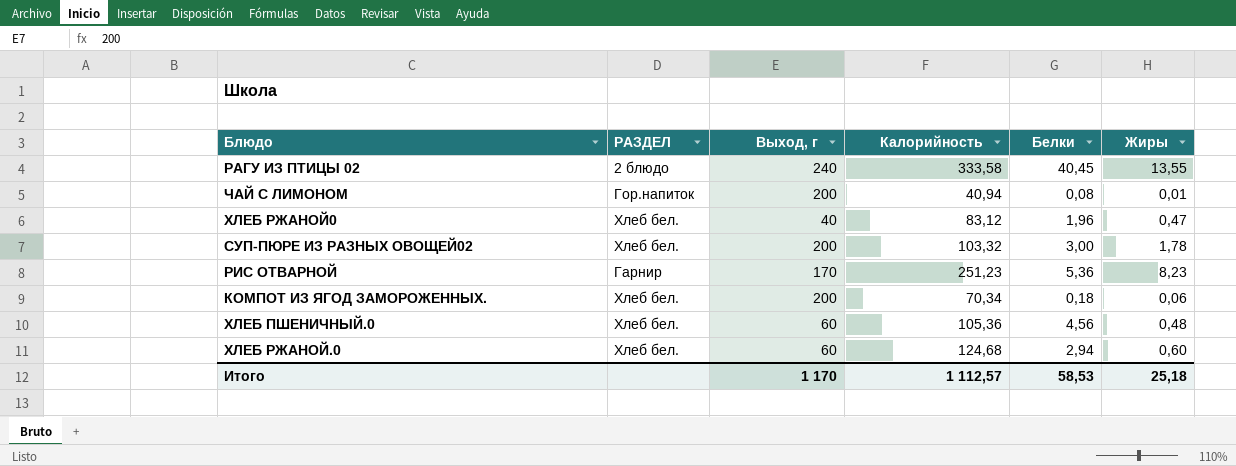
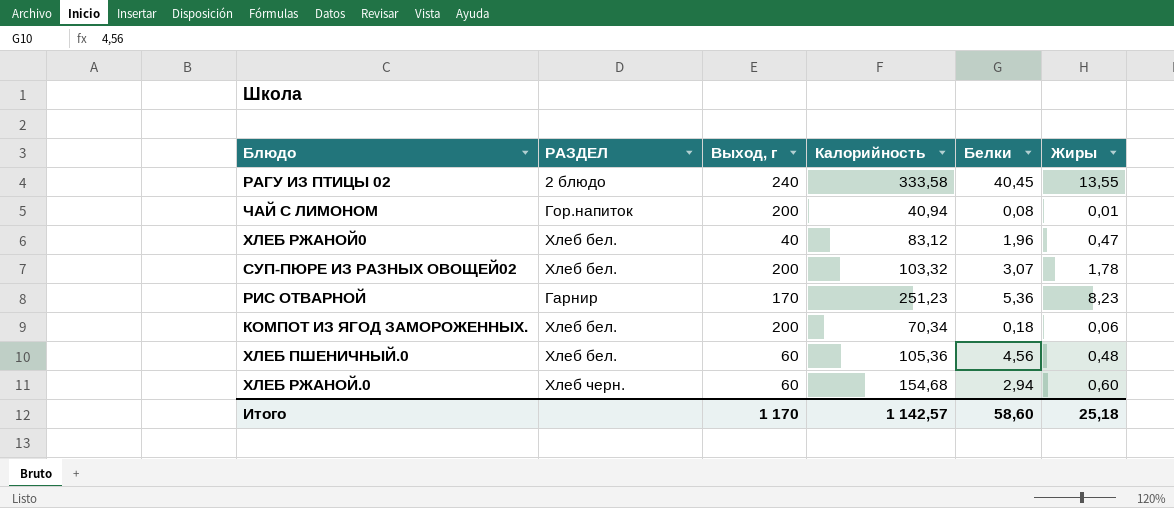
СУП-ПЮРЕ ИЗ РАЗНЫХ ОВОЩЕЙ02 | Белки: 3,00 -> 3,07
ХЛЕБ РЖАНОЙ.0 | РАЗДЕЛ: Хлеб бел. -> Хлеб черн.
ХЛЕБ РЖАНОЙ.0 | Калорийность: 124,68 -> 154,68
Итого | Калорийность: 1 112,57 -> 1 142,57
Итого | Белки: 58,53 -> 58,60

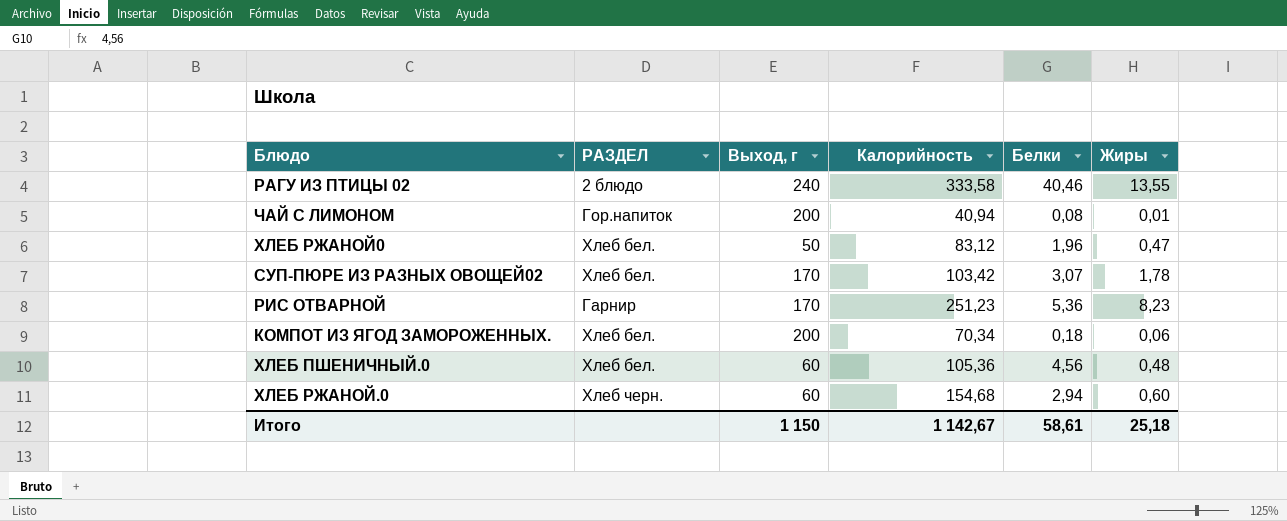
РАГУ ИЗ ПТИЦЫ 02 | Белки: 40,45 -> 40,46
ХЛЕБ РЖАНОЙ0 | Выход, г: 40 -> 50
СУП-ПЮРЕ ИЗ РАЗНЫХ ОВОЩЕЙ02 | Выход, г: 200 -> 170
СУП-ПЮРЕ ИЗ РАЗНЫХ ОВОЩЕЙ02 | Калорийность: 103,32 -> 103,42
Итого | Выход, г: 1 170 -> 1 150
Итого | Калорийность: 1 142,57 -> 1 142,67
Итого | Белки: 58,60 -> 58,61

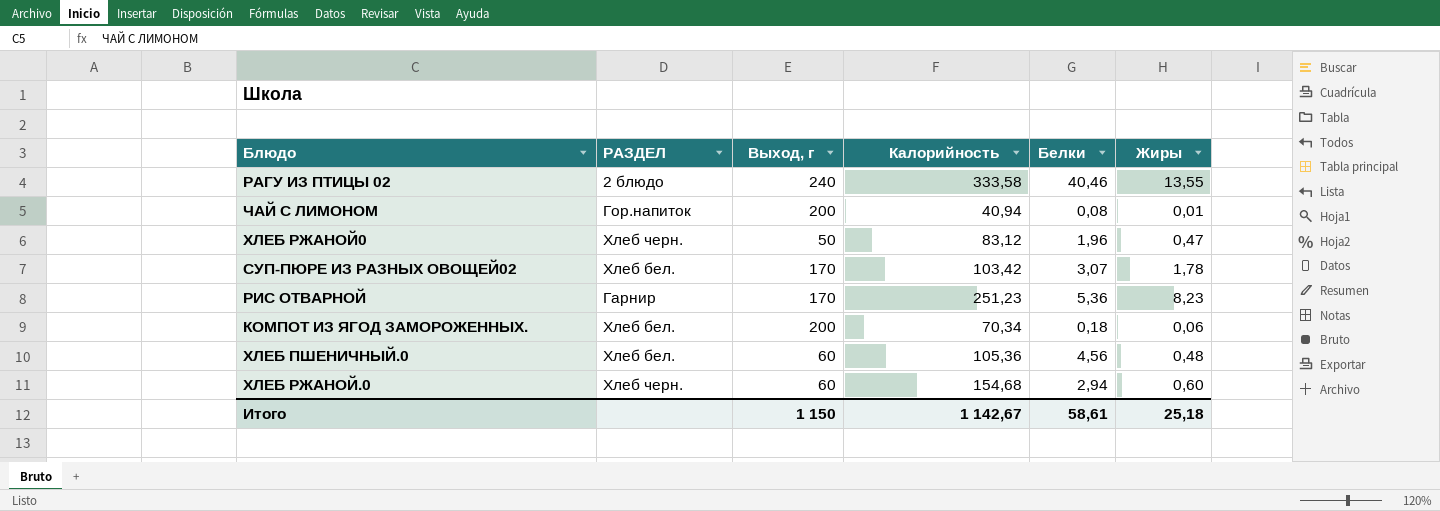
ХЛЕБ РЖАНОЙ0 | РАЗДЕЛ: Хлеб бел. -> Хлеб черн.

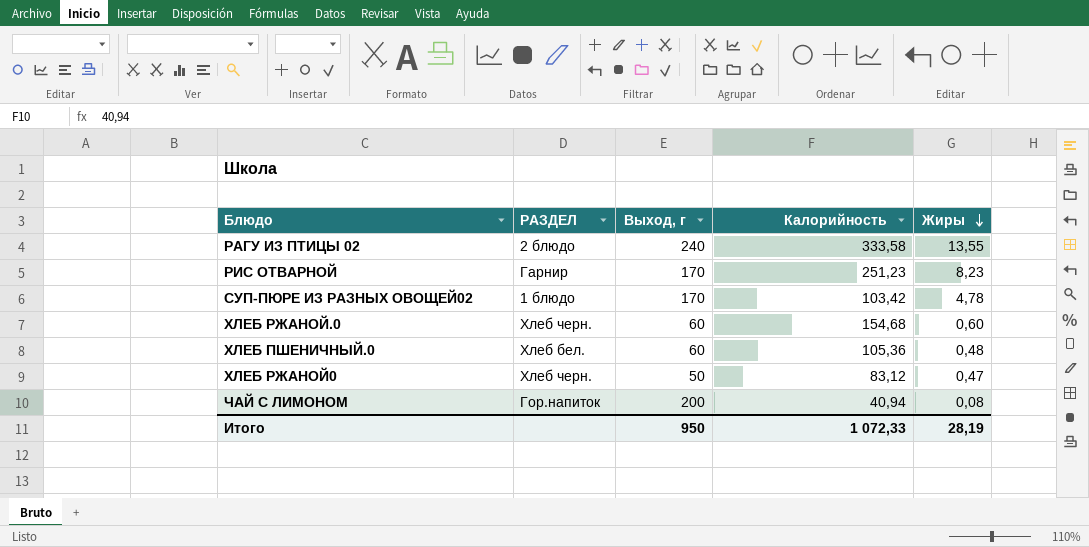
row order: none -> Жиры descending
column Белки | position: 5 -> none
row КОМПОТ ИЗ ЯГОД ЗАМОРОЖЕННЫХ.: Хлеб бел. | 200 | 70,34 | 0,18 | 0,06 -> none
СУП-ПЮРЕ ИЗ РАЗНЫХ ОВОЩЕЙ02 | РАЗДЕЛ: Хлеб бел. -> 1 блюдо
СУП-ПЮРЕ ИЗ РАЗНЫХ ОВОЩЕЙ02 | Жиры: 1,78 -> 4,78
ЧАЙ С ЛИМОНОМ | Жиры: 0,01 -> 0,08
Итого | Выход, г: 1 150 -> 950
Итого | Калорийность: 1 142,67 -> 1 072,33
Итого | Жиры: 25,18 -> 28,19

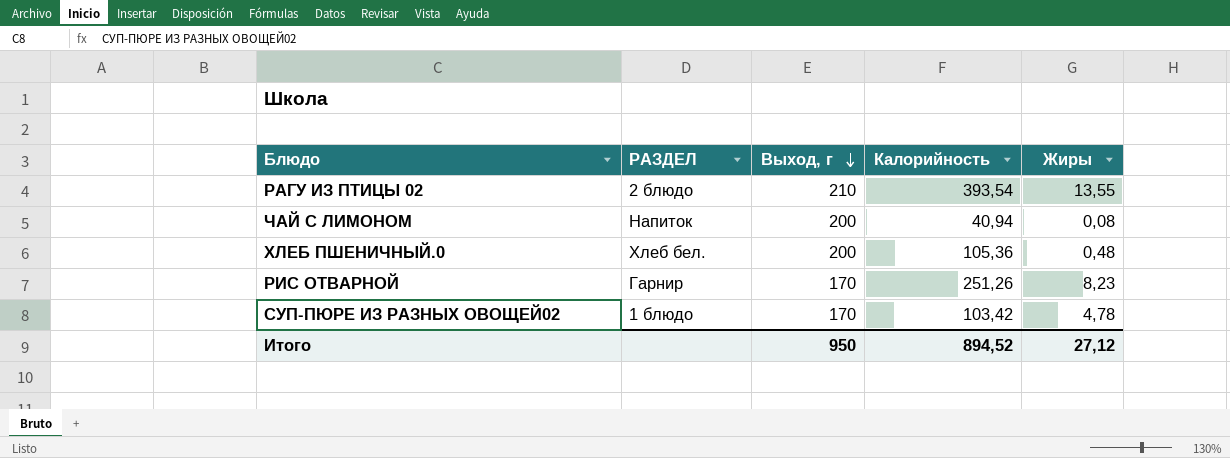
row order: Жиры descending -> Выход, г descending
row ХЛЕБ РЖАНОЙ.0: Хлеб черн. | 60 | 154,68 | 0,60 -> none
row ХЛЕБ РЖАНОЙ0: Хлеб черн. | 50 | 83,12 | 0,47 -> none
РАГУ ИЗ ПТИЦЫ 02 | Выход, г: 240 -> 210
РАГУ ИЗ ПТИЦЫ 02 | Калорийность: 333,58 -> 393,54
ЧАЙ С ЛИМОНОМ | РАЗДЕЛ: Гор.напиток -> Напиток
ХЛЕБ ПШЕНИЧНЫЙ.0 | Выход, г: 60 -> 200
РИС ОТВАРНОЙ | Калорийность: 251,23 -> 251,26
Итого | Калорийность: 1 072,33 -> 894,52
Итого | Жиры: 28,19 -> 27,12

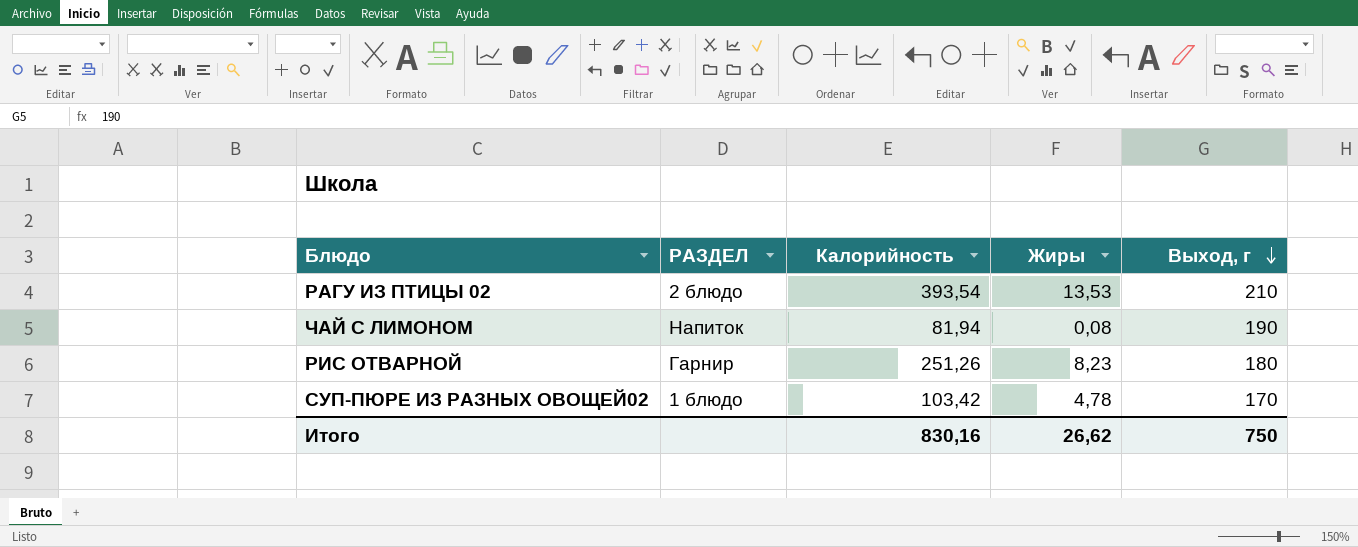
column Выход, г | position: 3 -> 5
row ХЛЕБ ПШЕНИЧНЫЙ.0: Хлеб бел. | 200 | 105,36 | 0,48 -> none
РАГУ ИЗ ПТИЦЫ 02 | Жиры: 13,55 -> 13,53
ЧАЙ С ЛИМОНОМ | Калорийность: 40,94 -> 81,94
ЧАЙ С ЛИМОНОМ | Выход, г: 200 -> 190
РИС ОТВАРНОЙ | Выход, г: 170 -> 180
Итого | Калорийность: 894,52 -> 830,16
Итого | Жиры: 27,12 -> 26,62
Итого | Выход, г: 950 -> 750

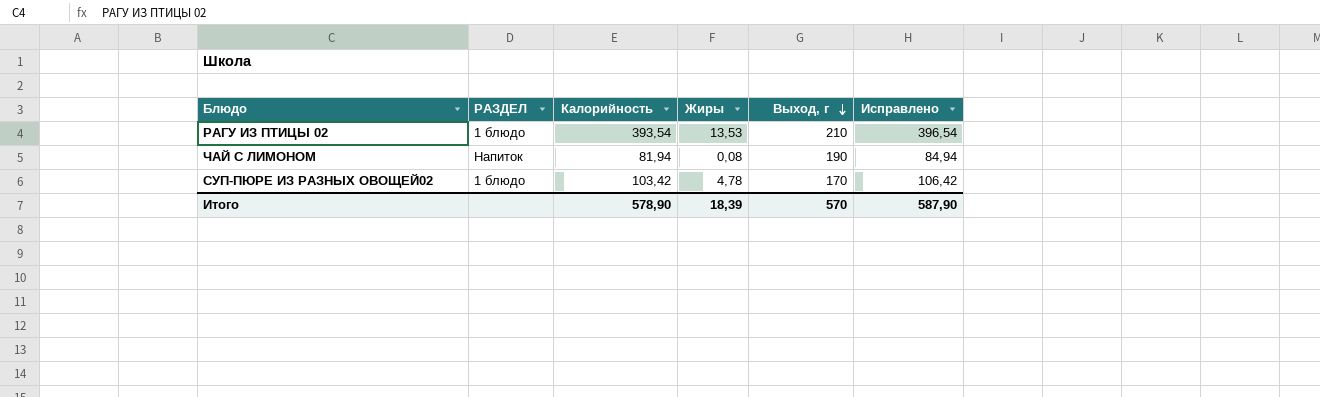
column Исправлено | formula: none -> [Калорийность] + 3
row РИС ОТВАРНОЙ: Гарнир | 251,26 | 8,23 | 180 -> none
РАГУ ИЗ ПТИЦЫ 02 | РАЗДЕЛ: 2 блюдо -> 1 блюдо
Итого | Калорийность: 830,16 -> 578,90
Итого | Жиры: 26,62 -> 18,39
Итого | Выход, г: 750 -> 570

